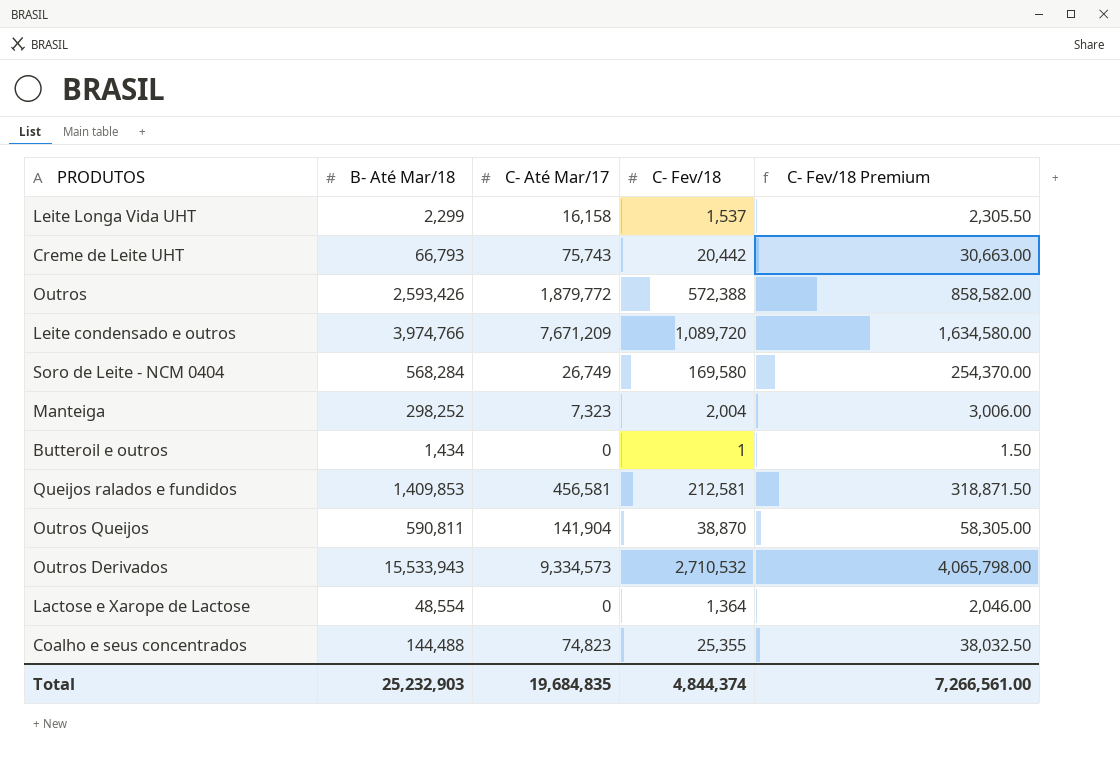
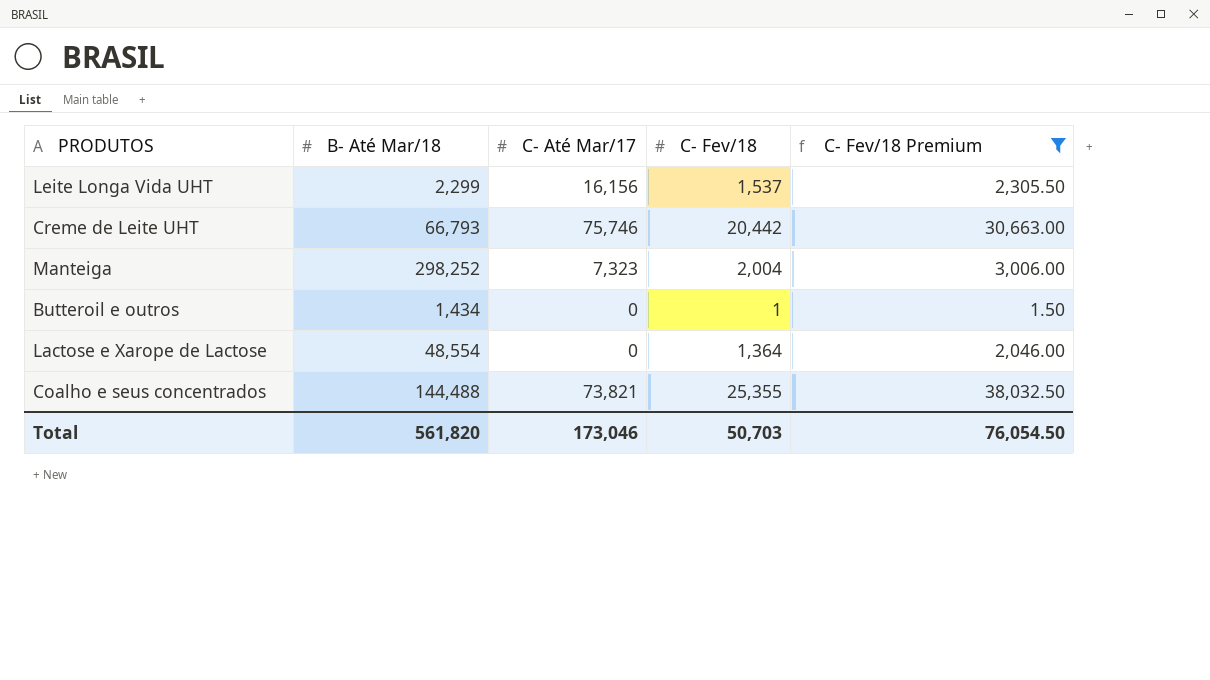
filter: none -> C- Fev/18 Premium <= 38,032.50
Leite Longa Vida UHT | C- Até Mar/17: 16,158 -> 16,156
Creme de Leite UHT | C- Até Mar/17: 75,743 -> 75,746
Coalho e seus concentrados | C- Até Mar/17: 74,823 -> 73,821
Total | B- Até Mar/18: 25,232,903 -> 561,820
Total | C- Até Mar/17: 19,684,835 -> 173,046
Total | C- Fev/18: 4,844,374 -> 50,703
Total | C- Fev/18 Premium: 7,266,561.00 -> 76,054.50

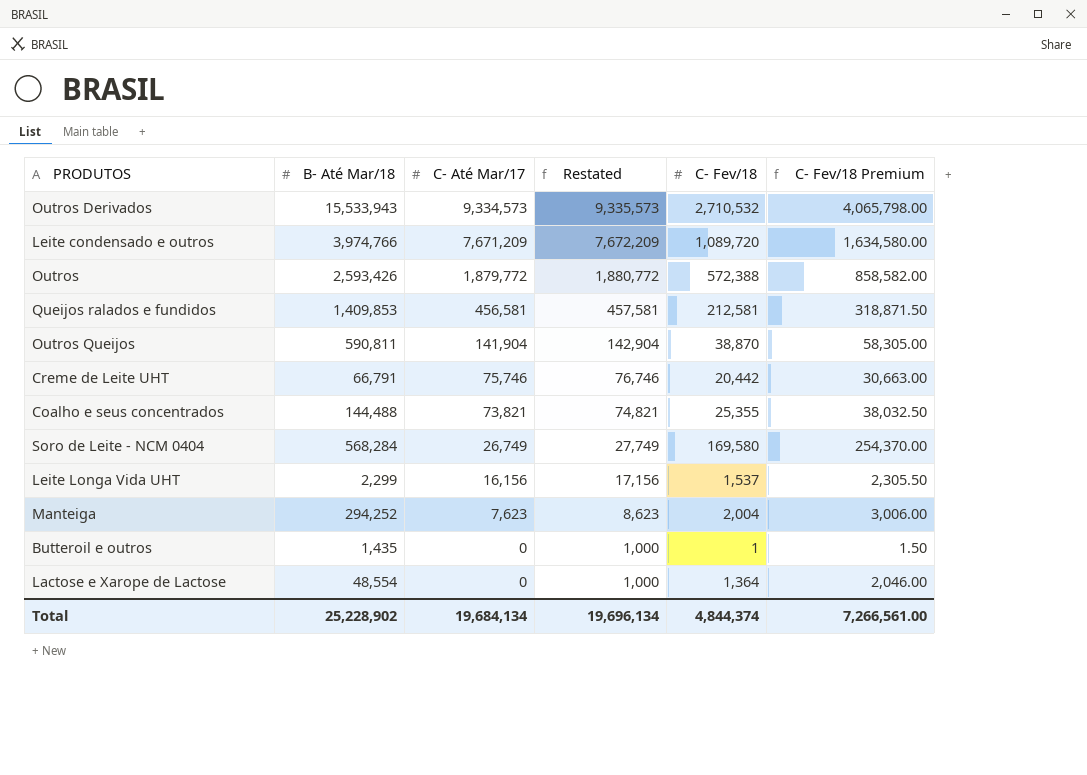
filter: C- Fev/18 Premium <= 38,032.50 -> none
row order: none -> C- Até Mar/17 descending
column Restated | formula: none -> [C- Até Mar/17] + 1000
Creme de Leite UHT | B- Até Mar/18: 66,793 -> 66,791
Manteiga | B- Até Mar/18: 298,252 -> 294,252
Manteiga | C- Até Mar/17: 7,323 -> 7,623
Butteroil e outros | B- Até Mar/18: 1,434 -> 1,435
Total | B- Até Mar/18: 561,820 -> 25,228,902
Total | C- Até Mar/17: 173,046 -> 19,684,134
Total | C- Fev/18: 50,703 -> 4,844,374
Total | C- Fev/18 Premium: 76,054.50 -> 7,266,561.00

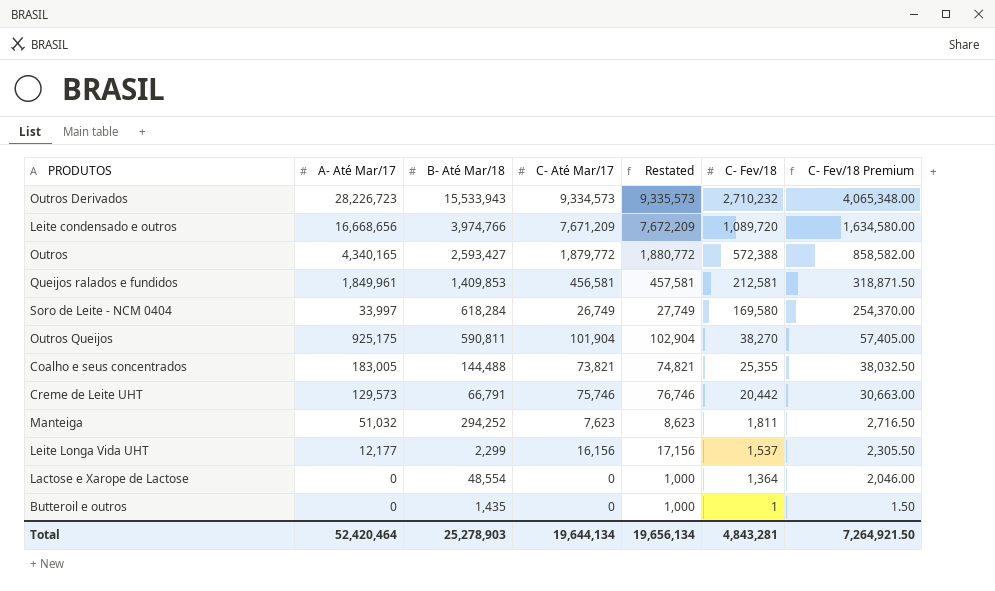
row order: C- Até Mar/17 descending -> C- Fev/18 descending
column A- Até Mar/17 | position: none -> 2
Outros Derivados | C- Fev/18: 2,710,532 -> 2,710,232
Outros Derivados | C- Fev/18 Premium: 4,065,798.00 -> 4,065,348.00
Outros | B- Até Mar/18: 2,593,426 -> 2,593,427
Soro de Leite - NCM 0404 | B- Até Mar/18: 568,284 -> 618,284
Outros Queijos | C- Até Mar/17: 141,904 -> 101,904
Outros Queijos | Restated: 142,904 -> 102,904
Outros Queijos | C- Fev/18: 38,870 -> 38,270
Outros Queijos | C- Fev/18 Premium: 58,305.00 -> 57,405.00
Manteiga | C- Fev/18: 2,004 -> 1,811
Manteiga | C- Fev/18 Premium: 3,006.00 -> 2,716.50
Total | B- Até Mar/18: 25,228,902 -> 25,278,903
Total | C- Até Mar/17: 19,684,134 -> 19,644,134
Total | Restated: 19,696,134 -> 19,656,134
Total | C- Fev/18: 4,844,374 -> 4,843,281
Total | C- Fev/18 Premium: 7,266,561.00 -> 7,264,921.50

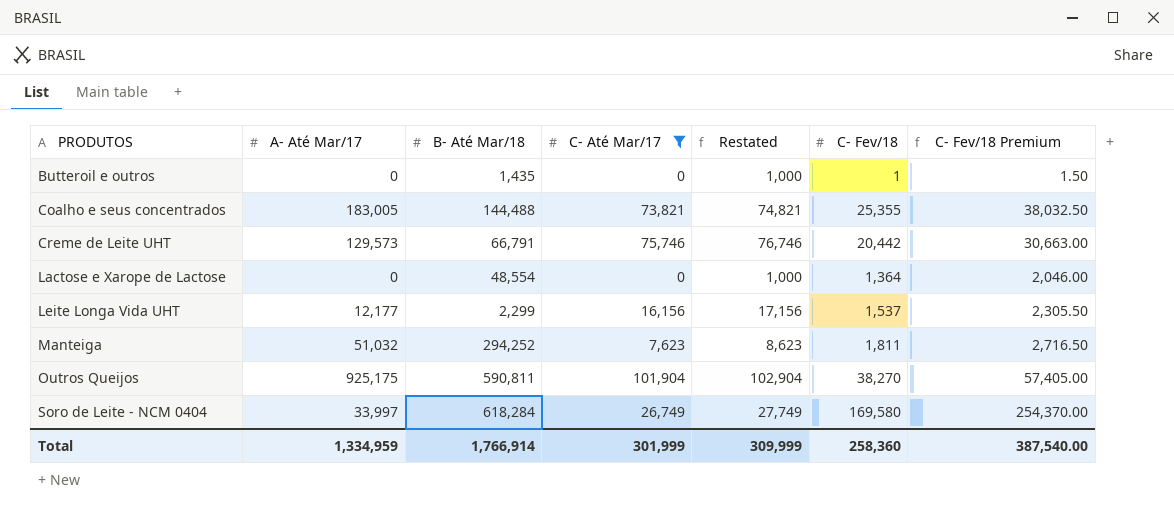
filter: none -> C- Até Mar/17 <= 101,904
row order: C- Fev/18 descending -> PRODUTOS ascending
Total | A- Até Mar/17: 52,420,464 -> 1,334,959
Total | B- Até Mar/18: 25,278,903 -> 1,766,914
Total | C- Até Mar/17: 19,644,134 -> 301,999
Total | Restated: 19,656,134 -> 309,999
Total | C- Fev/18: 4,843,281 -> 258,360
Total | C- Fev/18 Premium: 7,264,921.50 -> 387,540.00

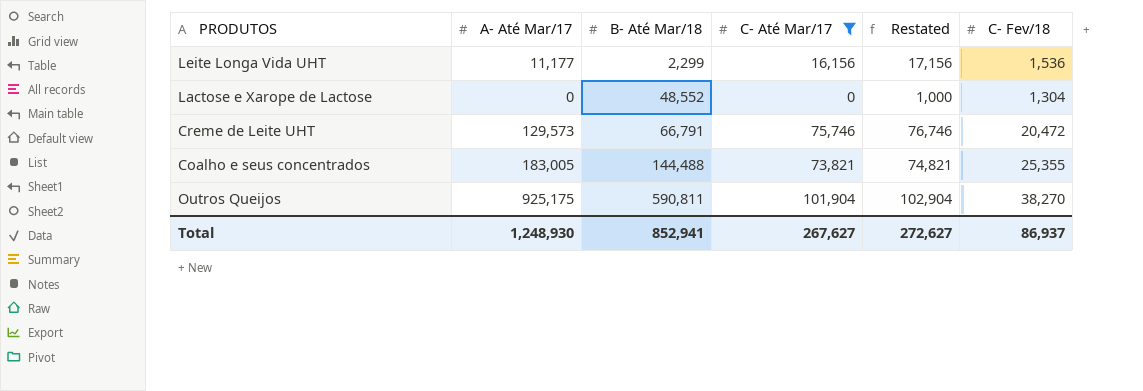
row order: PRODUTOS ascending -> B- Até Mar/18 ascending
column C- Fev/18 Premium | formula: [C- Fev/18] * 1.5 -> none
row Butteroil e outros: 0 | 1,435 | 0 | 1,000 | 1 | 1.50 -> none
row Manteiga: 51,032 | 294,252 | 7,623 | 8,623 | 1,811 | 2,716.50 -> none
row Soro de Leite - NCM 0404: 33,997 | 618,284 | 26,749 | 27,749 | 169,580 | 254,370.00 -> none
Leite Longa Vida UHT | A- Até Mar/17: 12,177 -> 11,177
Leite Longa Vida UHT | C- Fev/18: 1,537 -> 1,536
Lactose e Xarope de Lactose | B- Até Mar/18: 48,554 -> 48,552
Lactose e Xarope de Lactose | C- Fev/18: 1,364 -> 1,304
Creme de Leite UHT | C- Fev/18: 20,442 -> 20,472
Total | A- Até Mar/17: 1,334,959 -> 1,248,930
Total | B- Até Mar/18: 1,766,914 -> 852,941
Total | C- Até Mar/17: 301,999 -> 267,627
Total | Restated: 309,999 -> 272,627
Total | C- Fev/18: 258,360 -> 86,937

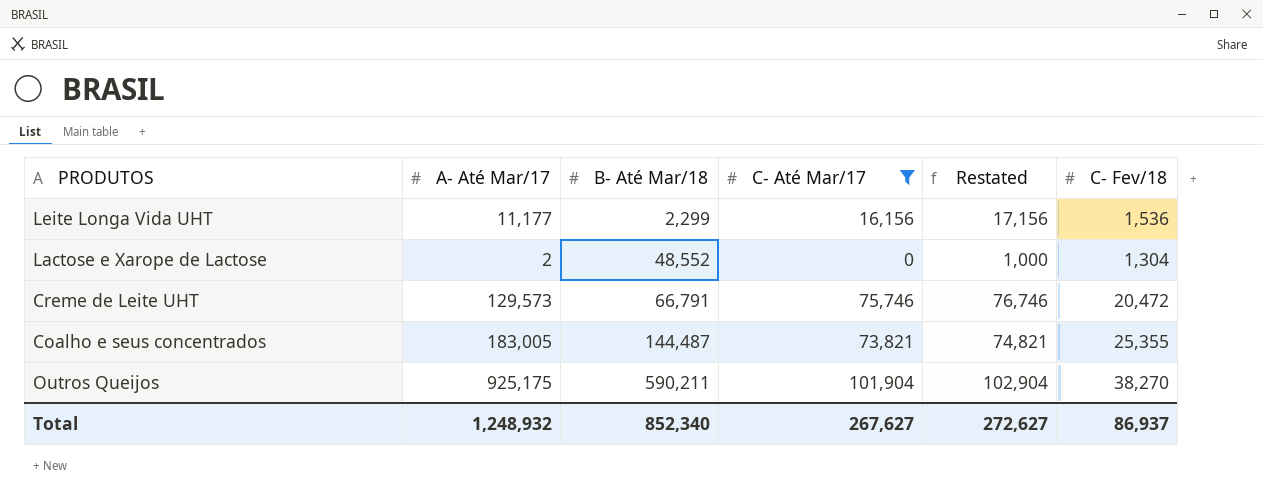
Lactose e Xarope de Lactose | A- Até Mar/17: 0 -> 2
Coalho e seus concentrados | B- Até Mar/18: 144,488 -> 144,487
Outros Queijos | B- Até Mar/18: 590,811 -> 590,211
Total | A- Até Mar/17: 1,248,930 -> 1,248,932
Total | B- Até Mar/18: 852,941 -> 852,340

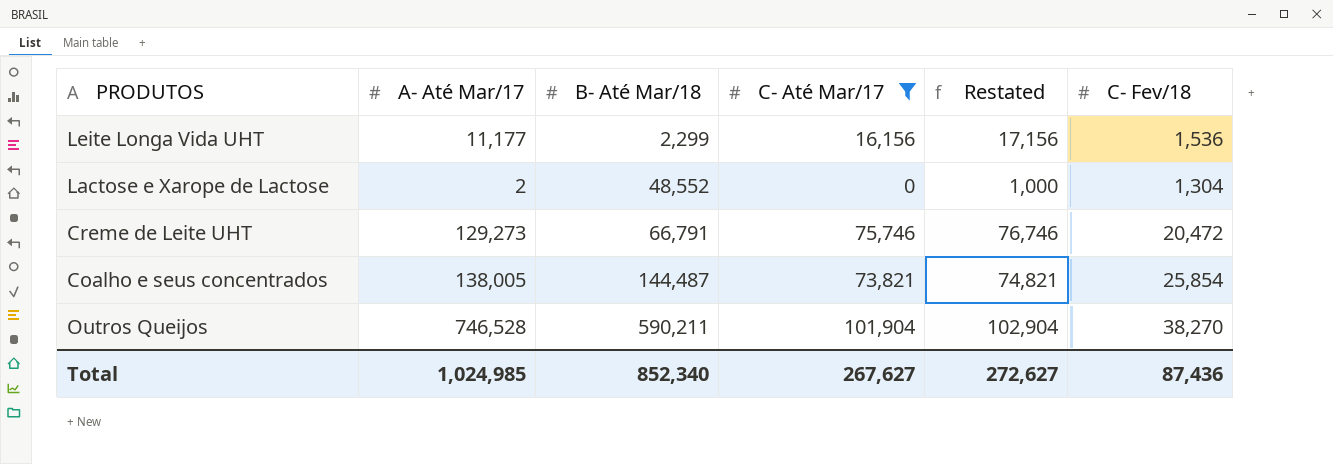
Creme de Leite UHT | A- Até Mar/17: 129,573 -> 129,273
Coalho e seus concentrados | A- Até Mar/17: 183,005 -> 138,005
Coalho e seus concentrados | C- Fev/18: 25,355 -> 25,854
Outros Queijos | A- Até Mar/17: 925,175 -> 746,528
Total | A- Até Mar/17: 1,248,932 -> 1,024,985
Total | C- Fev/18: 86,937 -> 87,436

